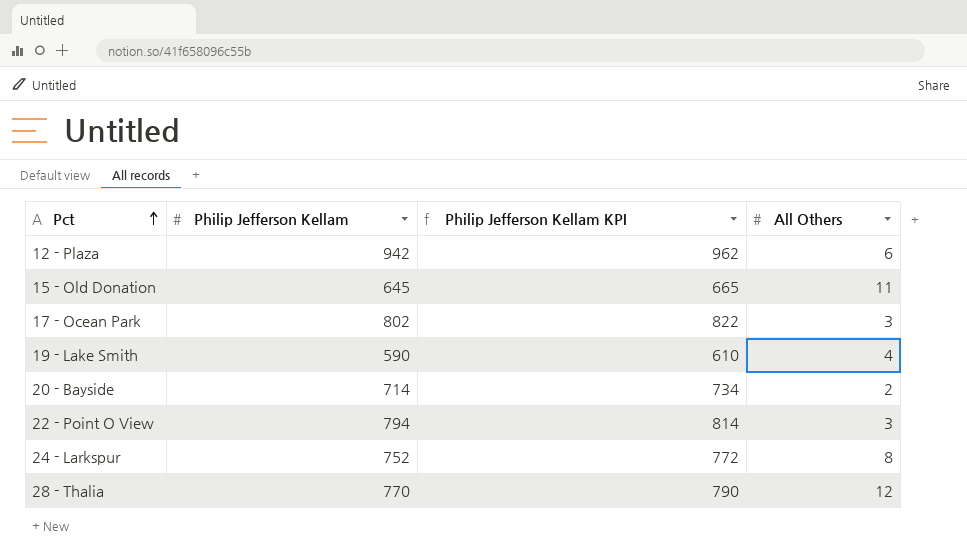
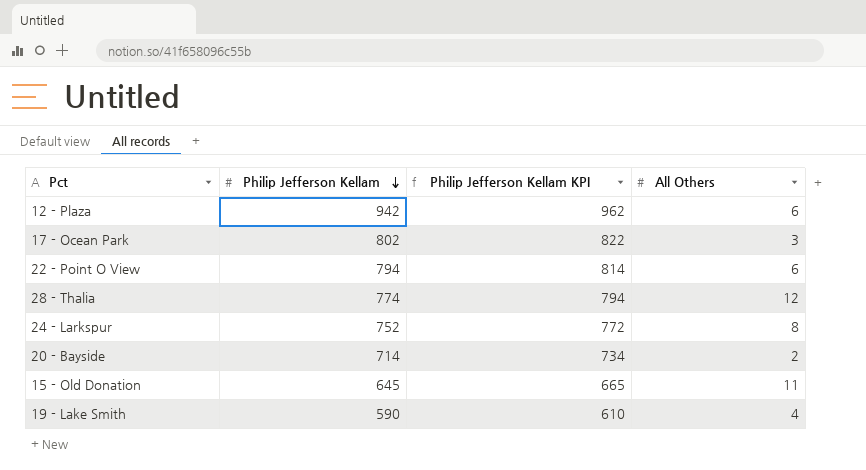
row order: Pct ascending -> Philip Jefferson Kellam descending
22 - Point O View | All Others: 3 -> 6
28 - Thalia | Philip Jefferson Kellam: 770 -> 774
28 - Thalia | Philip Jefferson Kellam KPI: 790 -> 794

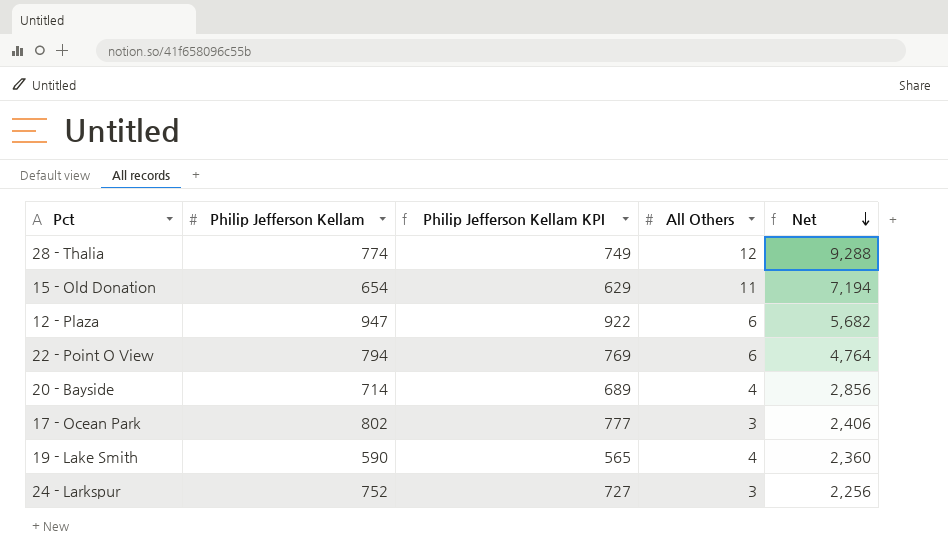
row order: Philip Jefferson Kellam descending -> Net descending
column Philip Jefferson Kellam KPI | formula: [Philip Jefferson Kellam] + 20 -> [Philip Jefferson Kellam] - 25
column Net | formula: none -> [Philip Jefferson Kellam] * [All Others]
15 - Old Donation | Philip Jefferson Kellam: 645 -> 654
12 - Plaza | Philip Jefferson Kellam: 942 -> 947
20 - Bayside | All Others: 2 -> 4
24 - Larkspur | All Others: 8 -> 3

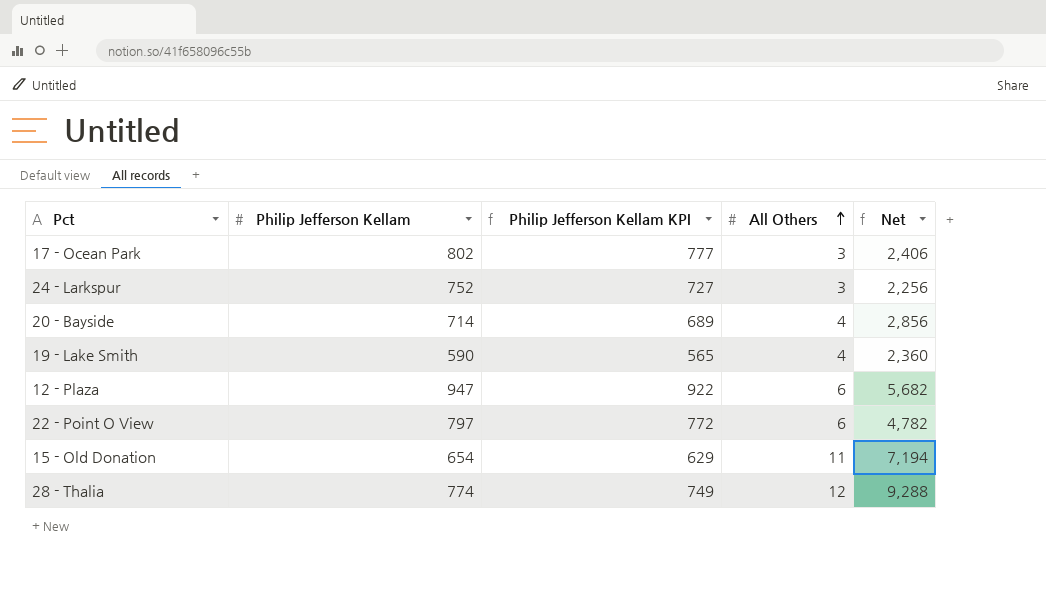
row order: Net descending -> All Others ascending
22 - Point O View | Philip Jefferson Kellam: 794 -> 797
22 - Point O View | Philip Jefferson Kellam KPI: 769 -> 772
22 - Point O View | Net: 4,764 -> 4,782

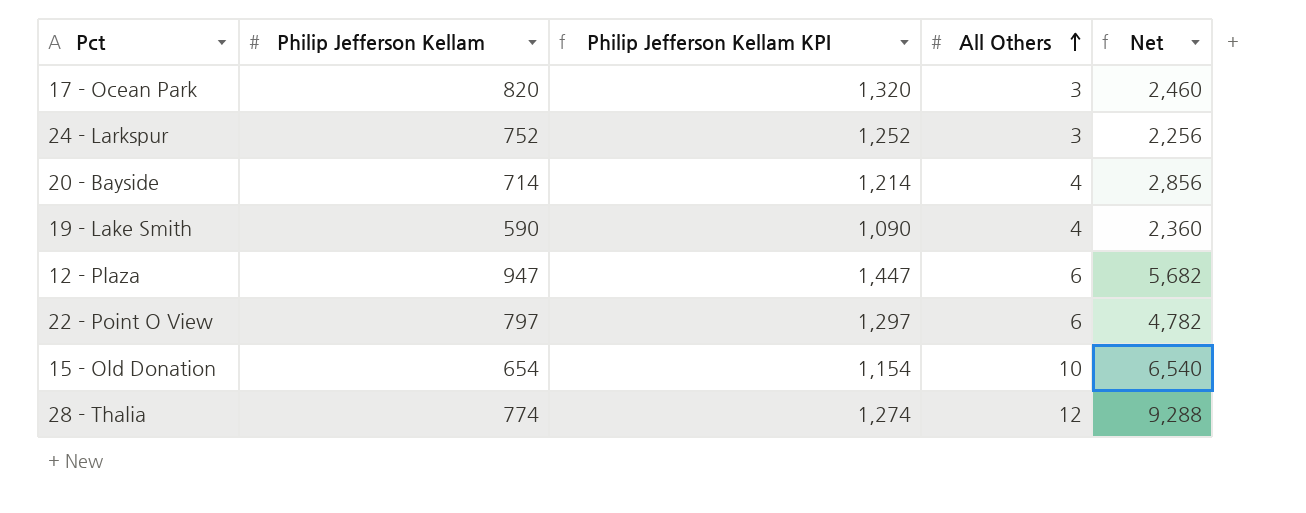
column Philip Jefferson Kellam KPI | formula: [Philip Jefferson Kellam] - 25 -> [Philip Jefferson Kellam] + 500
17 - Ocean Park | Philip Jefferson Kellam: 802 -> 820
17 - Ocean Park | Net: 2,406 -> 2,460
15 - Old Donation | All Others: 11 -> 10
15 - Old Donation | Net: 7,194 -> 6,540

